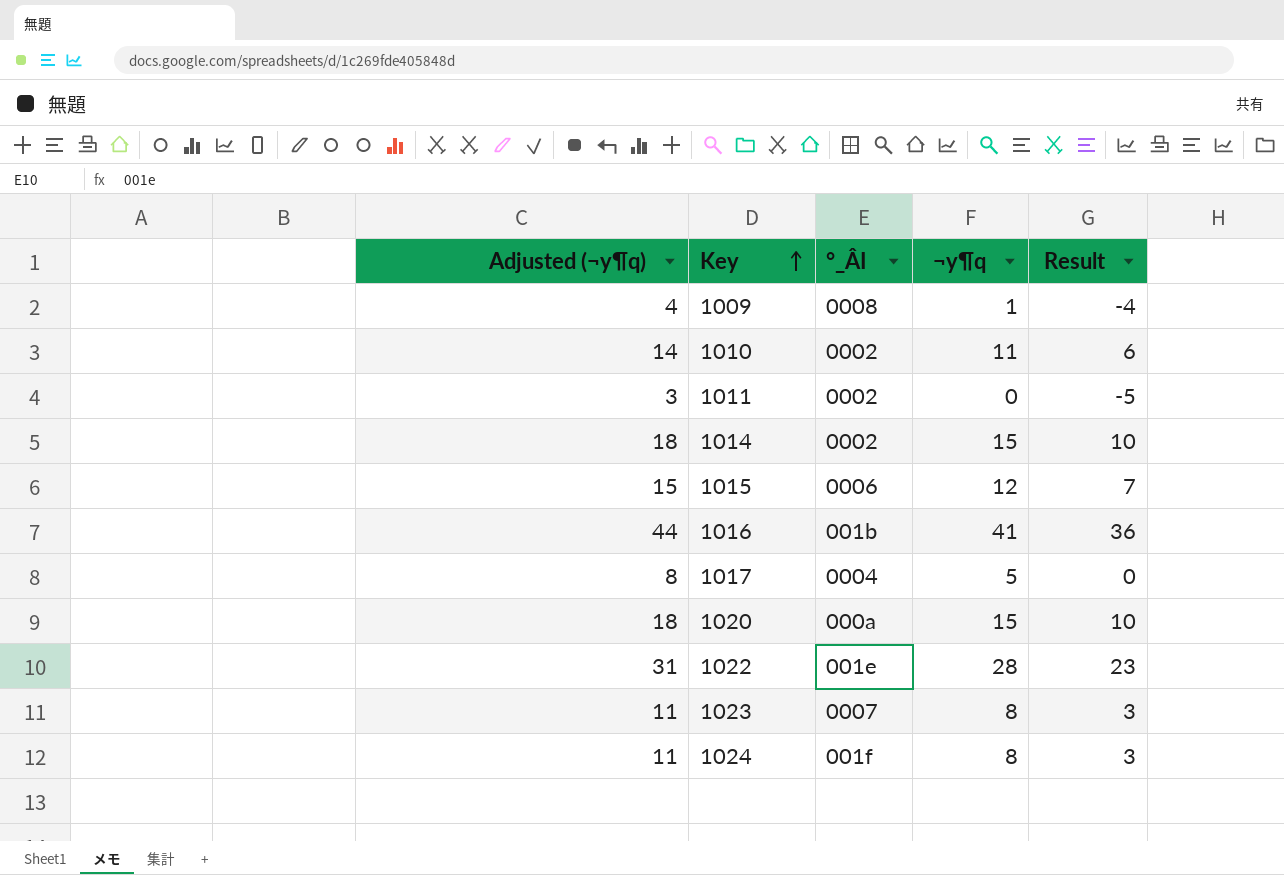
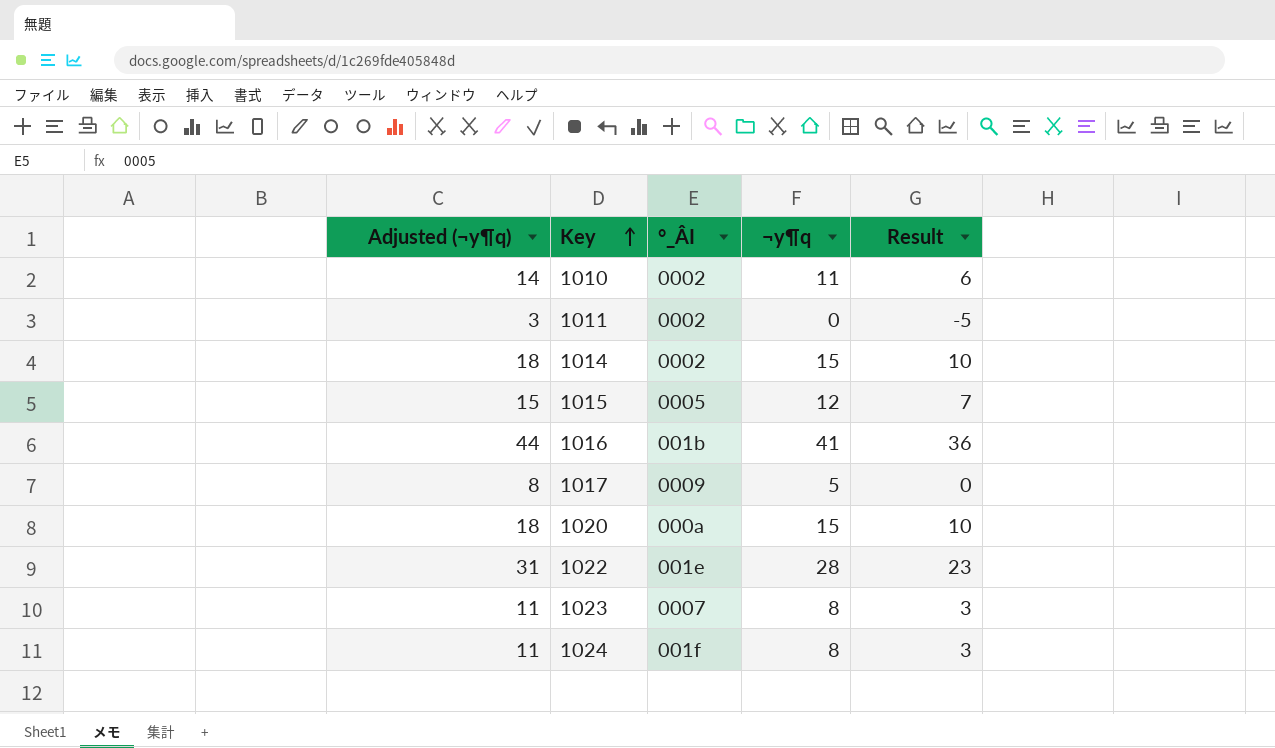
row 1009: 4 | 0008 | 1 | -4 -> none
1015 | °_ÂI: 0006 -> 0005
1017 | °_ÂI: 0004 -> 0009

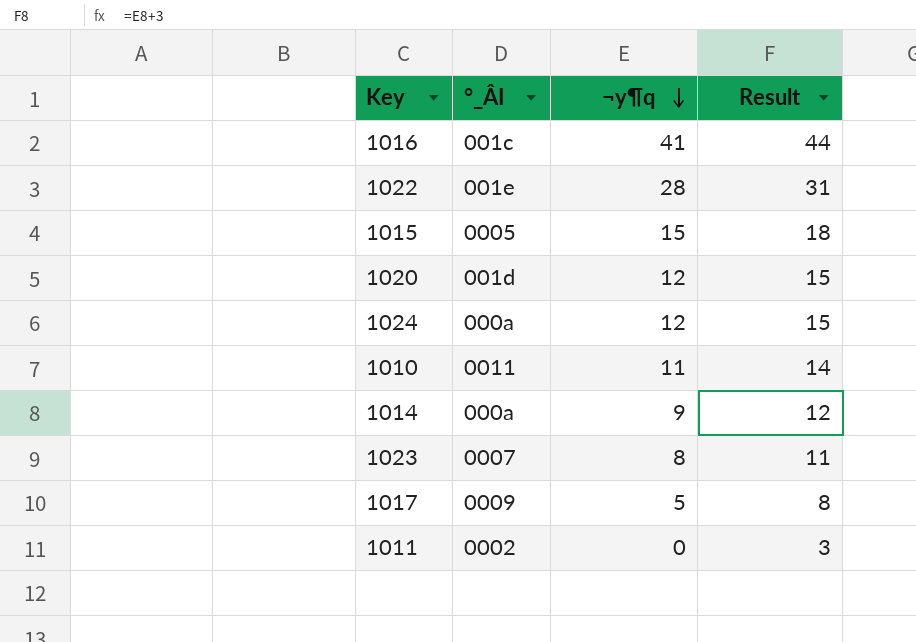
row order: Key ascending -> ¬y¶q descending
column Adjusted (¬y¶q) | formula: [¬y¶q] + 3 -> none
column Result | formula: [¬y¶q] - 5 -> [¬y¶q] + 3
1016 | °_ÂI: 001b -> 001c
1015 | ¬y¶q: 12 -> 15
1020 | °_ÂI: 000a -> 001d
1020 | ¬y¶q: 15 -> 12
1024 | °_ÂI: 001f -> 000a
1024 | ¬y¶q: 8 -> 12
1010 | °_ÂI: 0002 -> 0011
1014 | °_ÂI: 0002 -> 000a
1014 | ¬y¶q: 15 -> 9

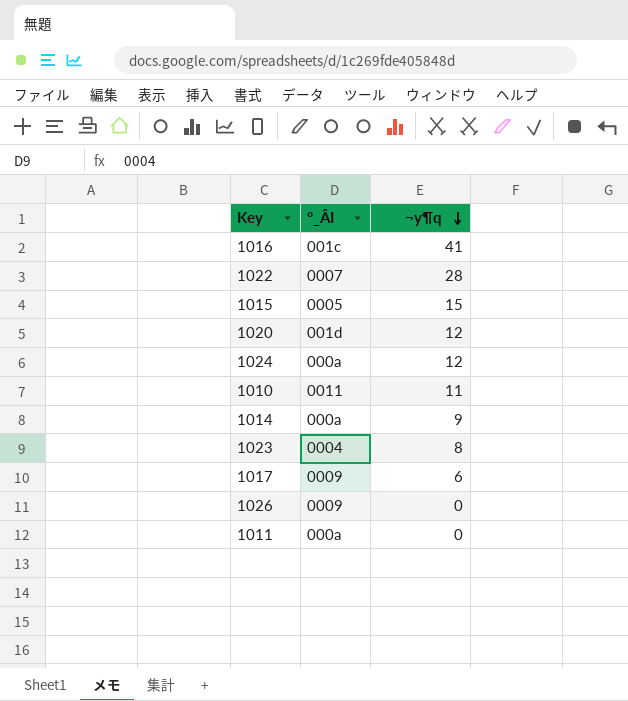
column Result | formula: [¬y¶q] + 3 -> none
1022 | °_ÂI: 001e -> 0007
1023 | °_ÂI: 0007 -> 0004
1017 | ¬y¶q: 5 -> 6
row 1026: none -> 0009 | 0
1011 | °_ÂI: 0002 -> 000a

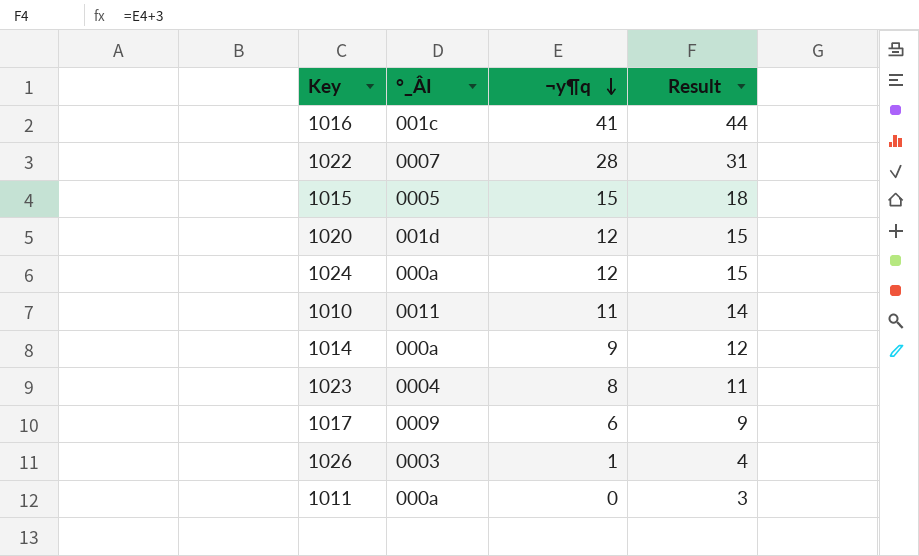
column Result | formula: none -> [¬y¶q] + 3
1026 | °_ÂI: 0009 -> 0003
1026 | ¬y¶q: 0 -> 1

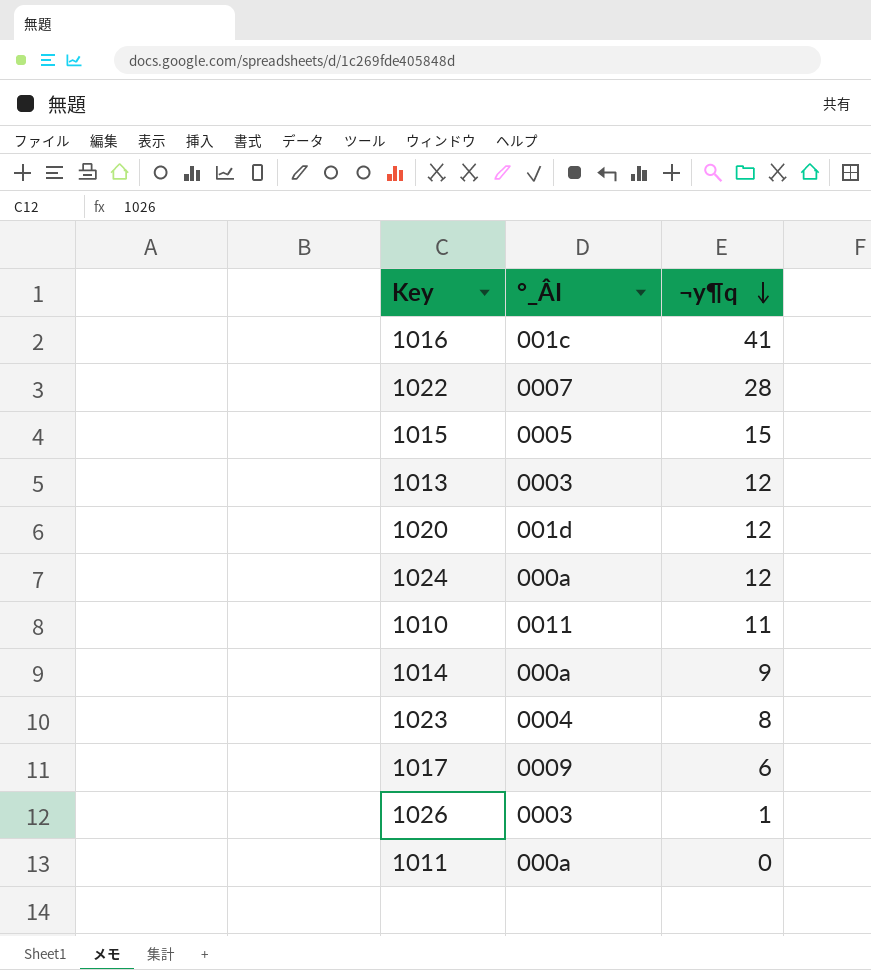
column Result | formula: [¬y¶q] + 3 -> none
row 1013: none -> 0003 | 12

